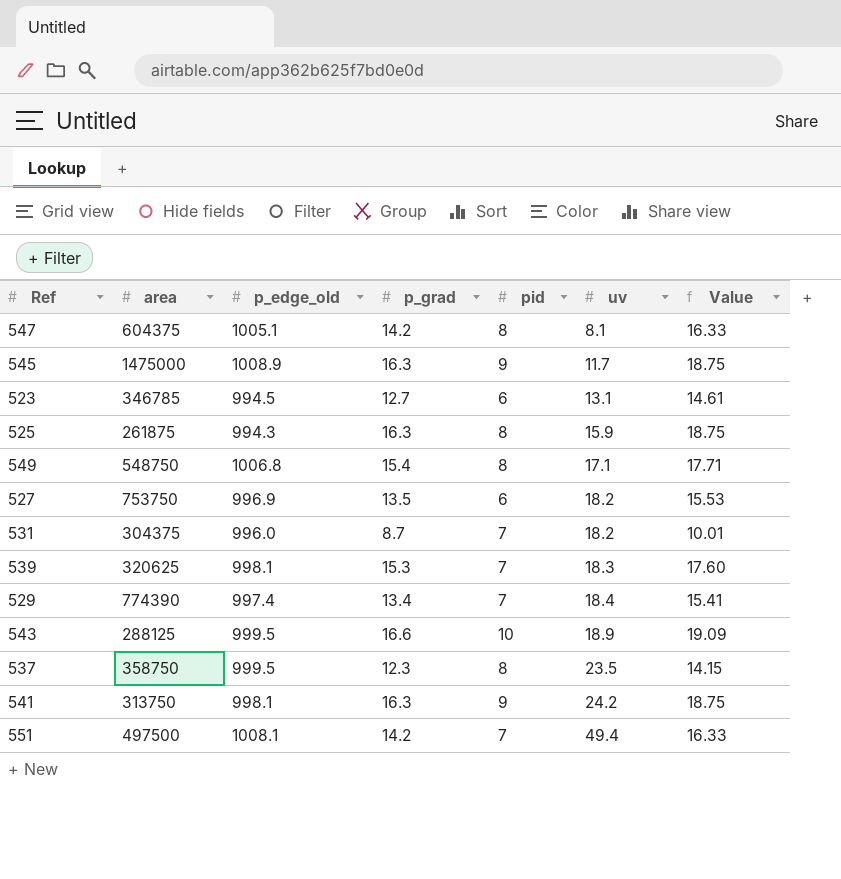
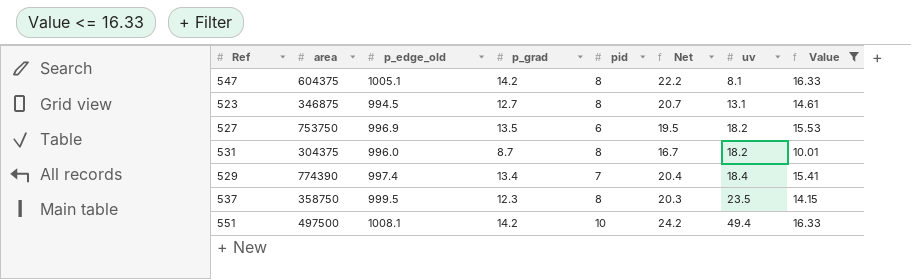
filter: none -> Value <= 16.33
column Net | formula: none -> [p_grad] + [pid]
523 | area: 346785 -> 346875
523 | pid: 6 -> 8
531 | pid: 7 -> 8
551 | pid: 7 -> 10

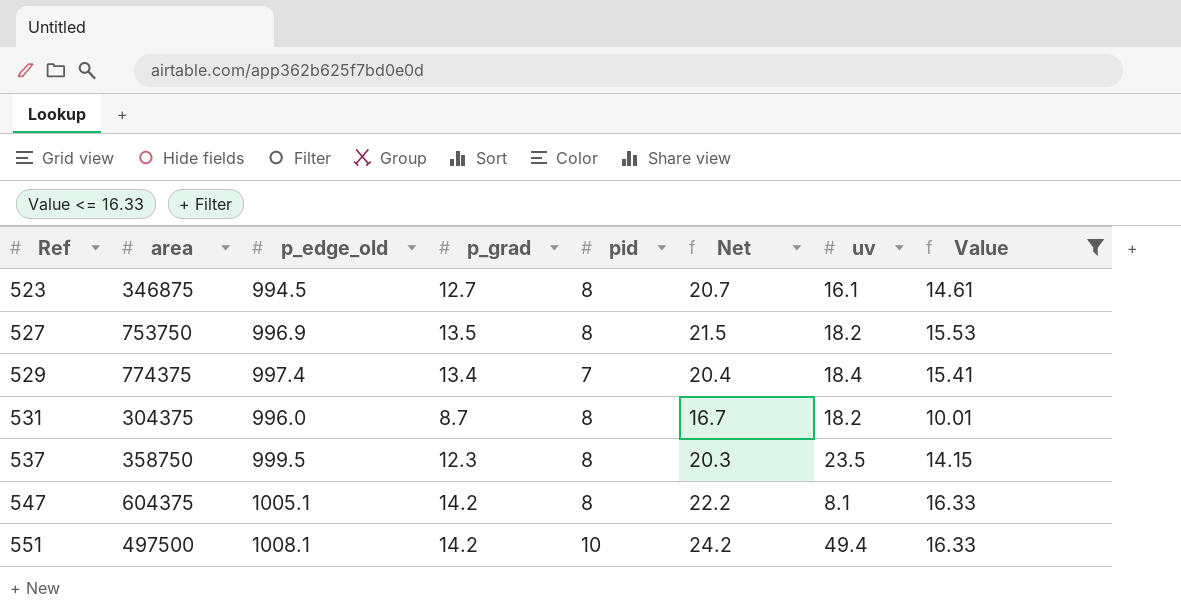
row order: uv ascending -> Ref ascending
523 | uv: 13.1 -> 16.1
527 | pid: 6 -> 8
527 | Net: 19.5 -> 21.5
529 | area: 774390 -> 774375

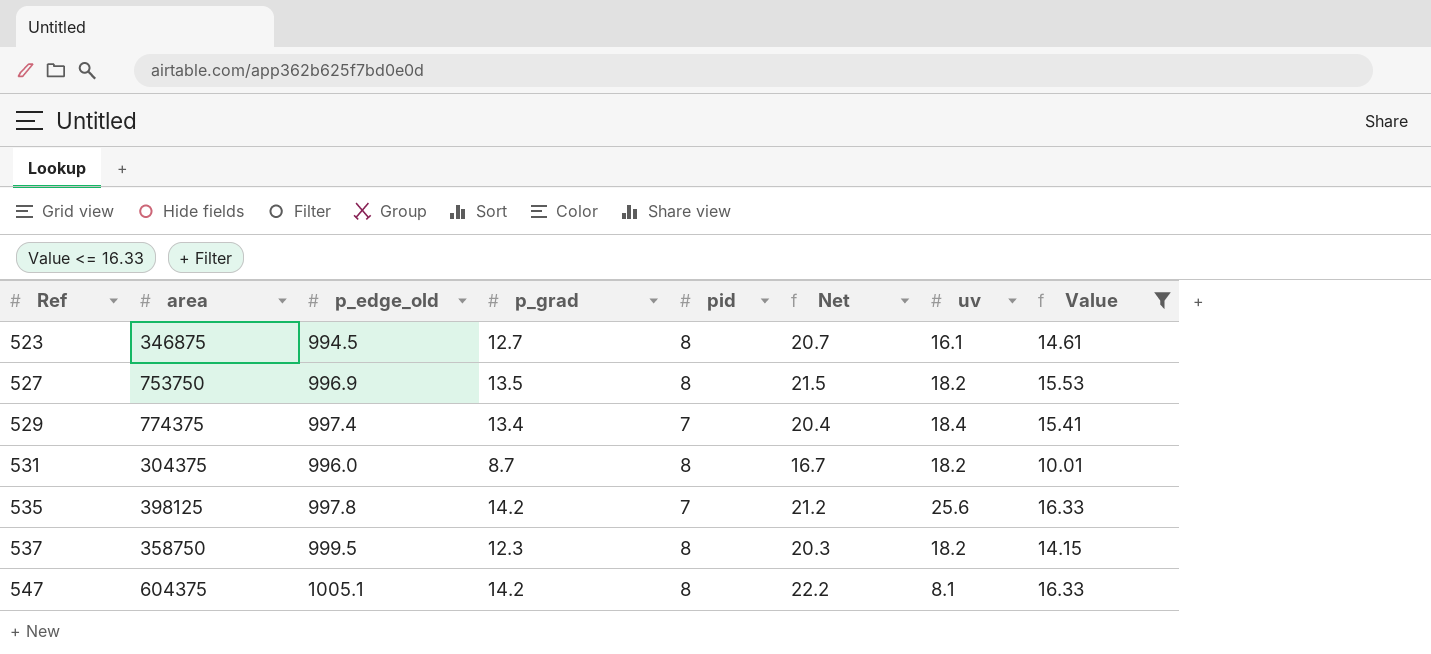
row 551: 497500 | 1008.1 | 14.2 | 10 | 24.2 | 49.4 | 16.33 -> none
row 535: none -> 398125 | 997.8 | 14.2 | 7 | 21.2 | 25.6 | 16.33
537 | uv: 23.5 -> 18.2

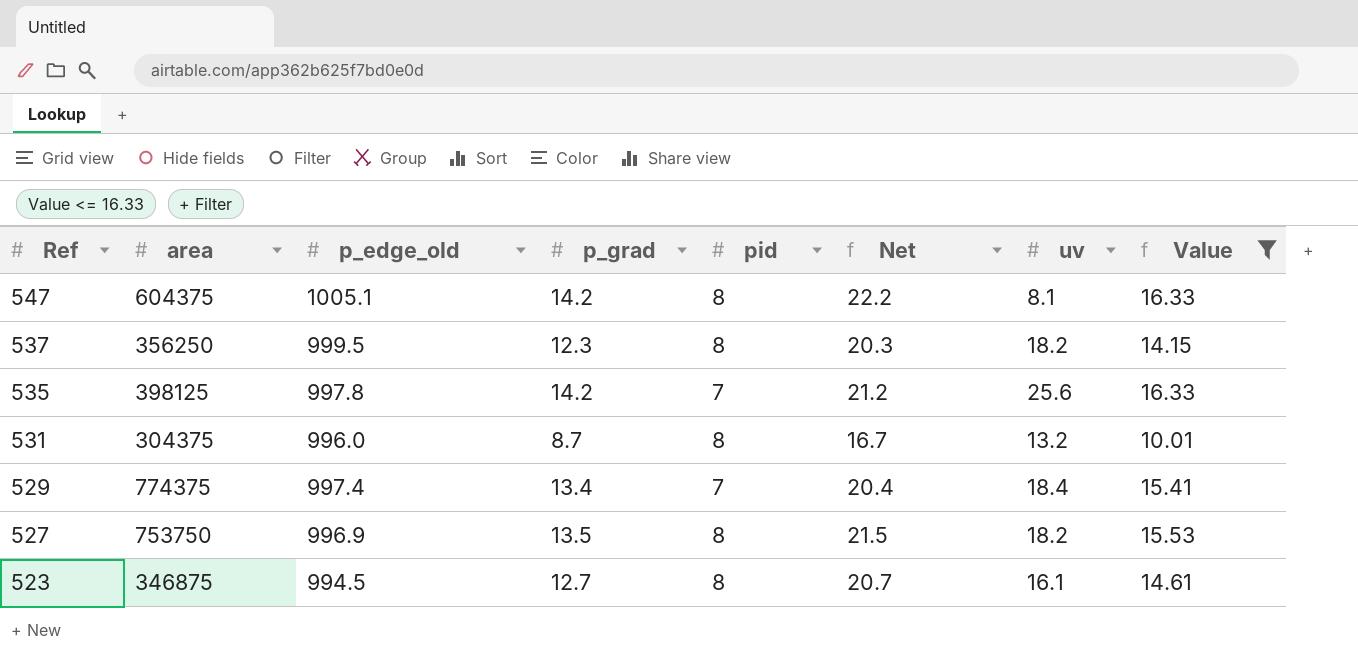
row order: Ref ascending -> Ref descending
537 | area: 358750 -> 356250
531 | uv: 18.2 -> 13.2

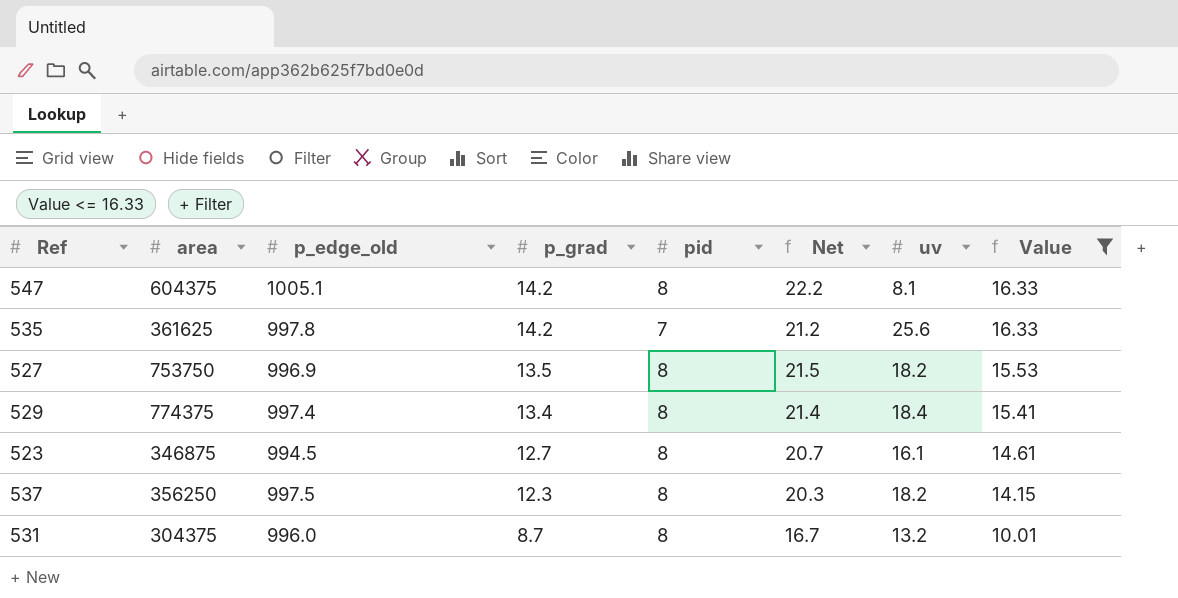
row order: Ref descending -> p_grad descending
535 | area: 398125 -> 361625
529 | pid: 7 -> 8
529 | Net: 20.4 -> 21.4
537 | p_edge_old: 999.5 -> 997.5

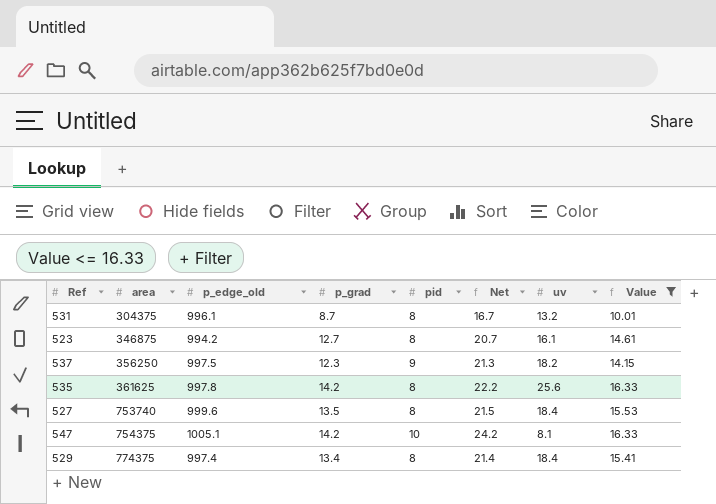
row order: p_grad descending -> area ascending
531 | p_edge_old: 996.0 -> 996.1
523 | p_edge_old: 994.5 -> 994.2
537 | pid: 8 -> 9
537 | Net: 20.3 -> 21.3
535 | pid: 7 -> 8
535 | Net: 21.2 -> 22.2
527 | area: 753750 -> 753740
527 | p_edge_old: 996.9 -> 999.6
527 | uv: 18.2 -> 18.4
547 | area: 604375 -> 754375
547 | pid: 8 -> 10
547 | Net: 22.2 -> 24.2

